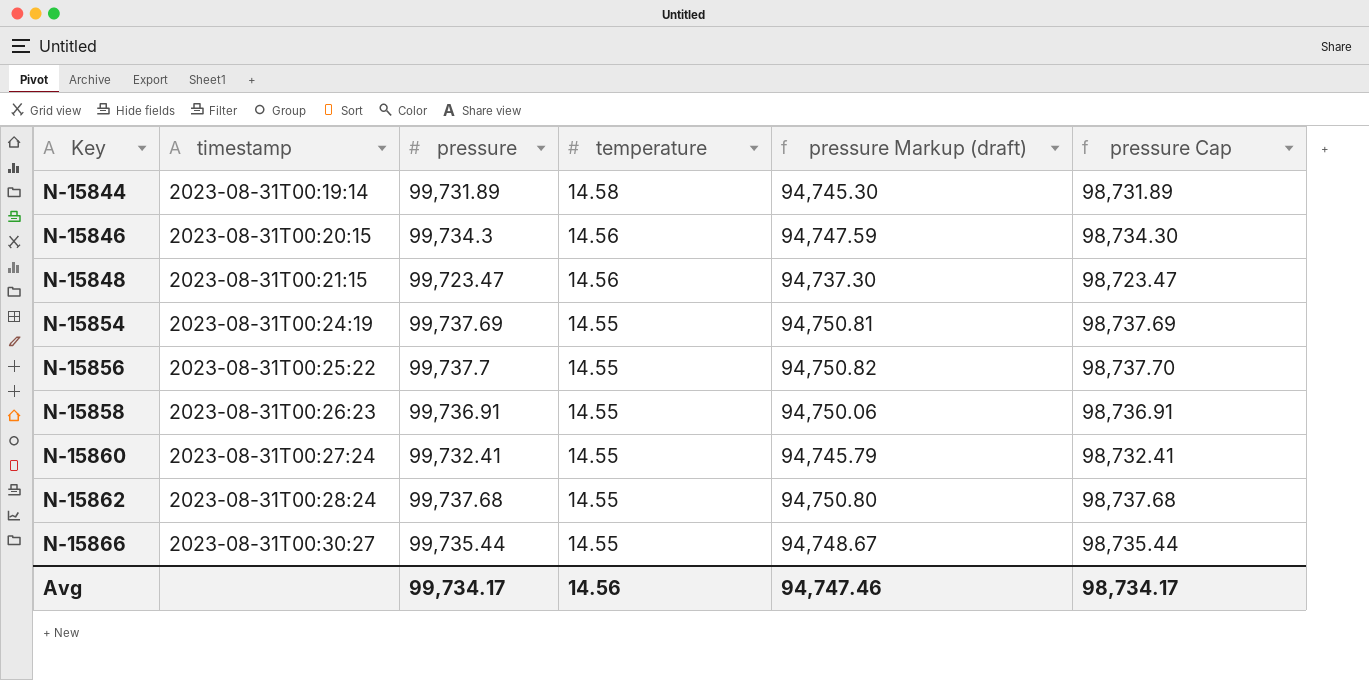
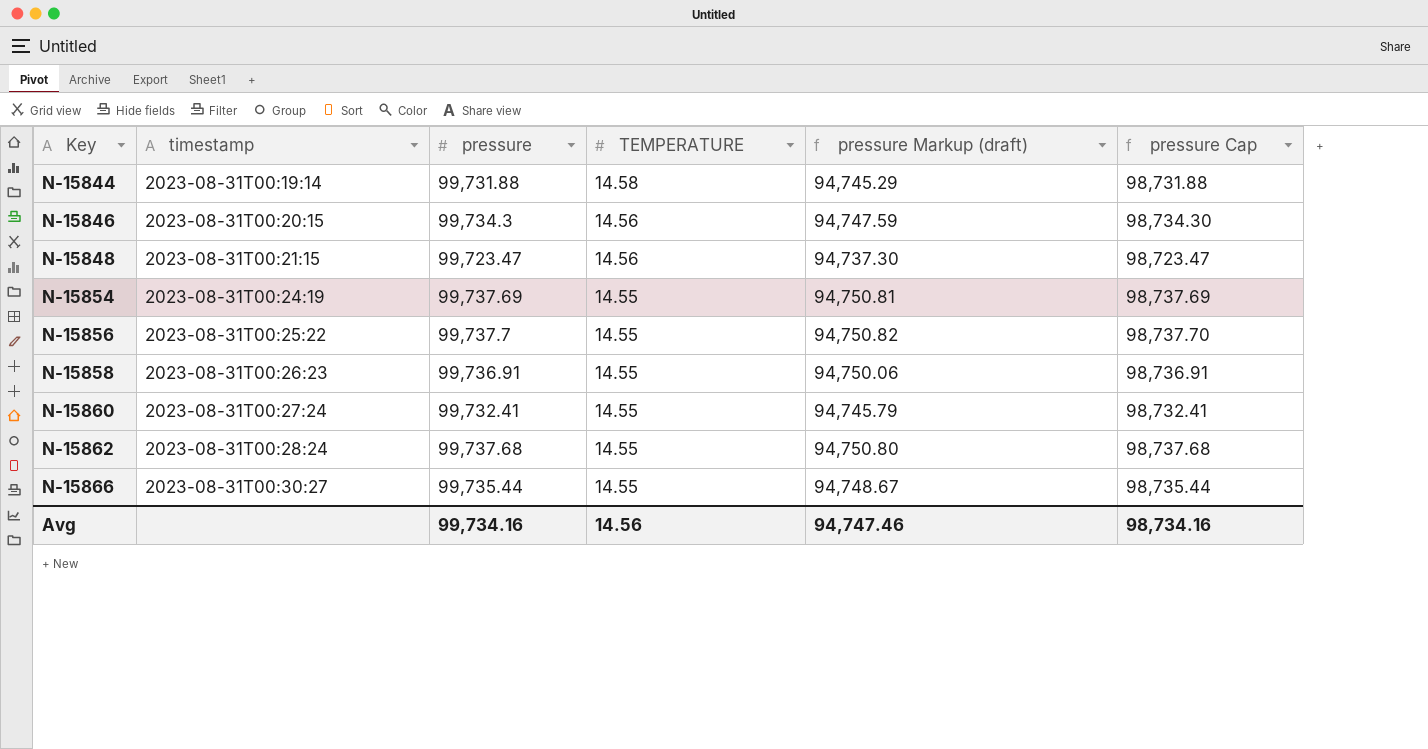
column name: temperature -> TEMPERATURE
N-15844 | pressure: 99,731.89 -> 99,731.88
N-15844 | pressure Markup (draft): 94,745.30 -> 94,745.29
N-15844 | pressure Cap: 98,731.89 -> 98,731.88
Avg | pressure: 99,734.17 -> 99,734.16
Avg | pressure Cap: 98,734.17 -> 98,734.16

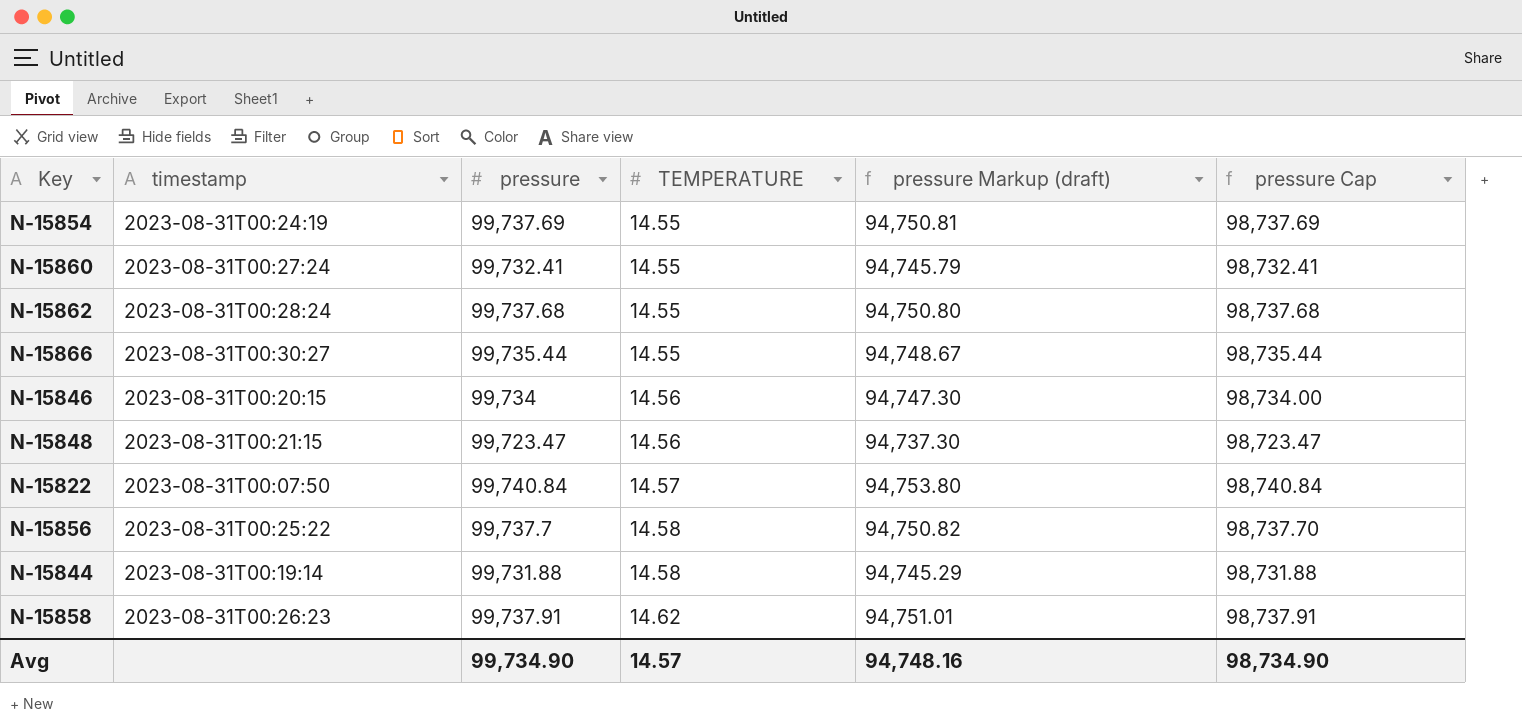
row order: Key ascending -> TEMPERATURE ascending
N-15846 | pressure: 99,734.3 -> 99,734
N-15846 | pressure Markup (draft): 94,747.59 -> 94,747.30
N-15846 | pressure Cap: 98,734.30 -> 98,734.00
row N-15822: none -> 2023-08-31T00:07:50 | 99,740.84 | 14.57 | 94,753.80 | 98,740.84
N-15856 | TEMPERATURE: 14.55 -> 14.58
N-15858 | pressure: 99,736.91 -> 99,737.91
N-15858 | TEMPERATURE: 14.55 -> 14.62
N-15858 | pressure Markup (draft): 94,750.06 -> 94,751.01
N-15858 | pressure Cap: 98,736.91 -> 98,737.91
Avg | pressure: 99,734.16 -> 99,734.90
Avg | TEMPERATURE: 14.56 -> 14.57
Avg | pressure Markup (draft): 94,747.46 -> 94,748.16
Avg | pressure Cap: 98,734.16 -> 98,734.90

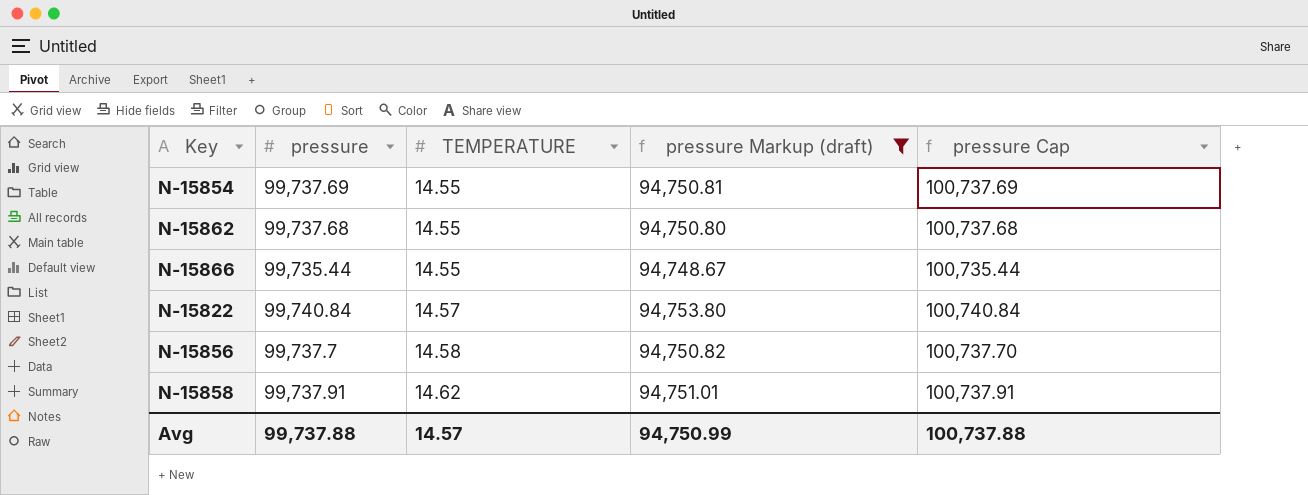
filter: none -> pressure Markup (draft) >= 94,748.67
column timestamp | position: 2 -> none
column pressure Cap | formula: [pressure] - 1000 -> [pressure] + 1000
Avg | pressure: 99,734.90 -> 99,737.88
Avg | pressure Markup (draft): 94,748.16 -> 94,750.99
Avg | pressure Cap: 98,734.90 -> 100,737.88

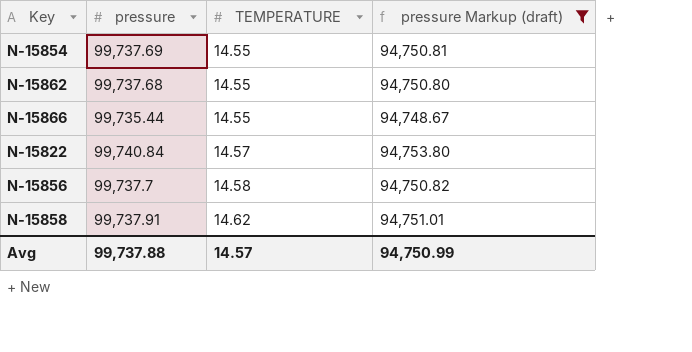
column pressure Cap | formula: [pressure] + 1000 -> none

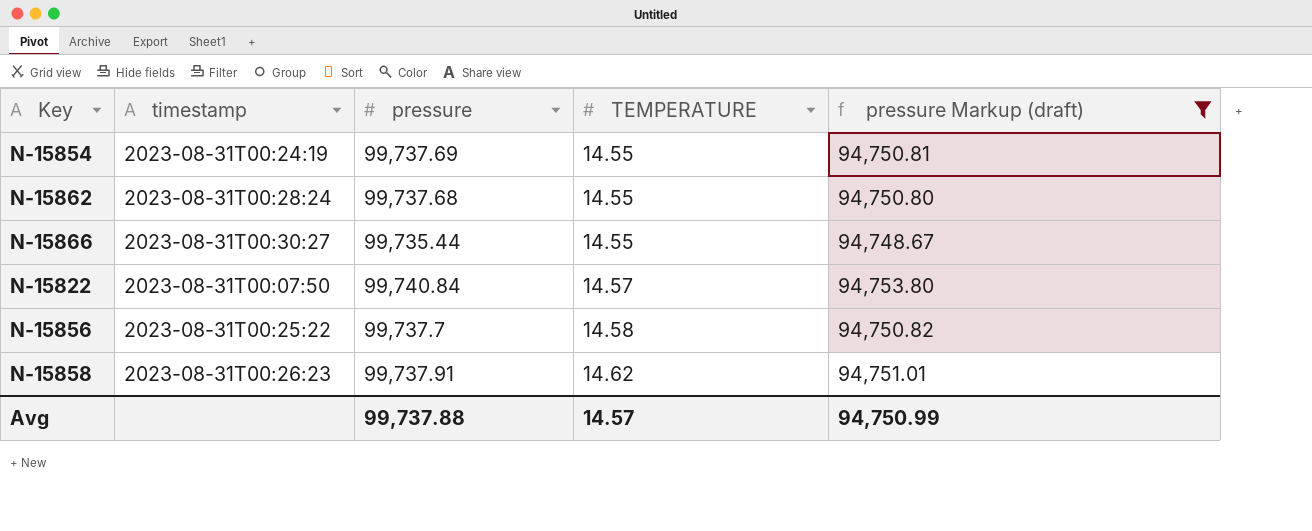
column timestamp | position: none -> 2

